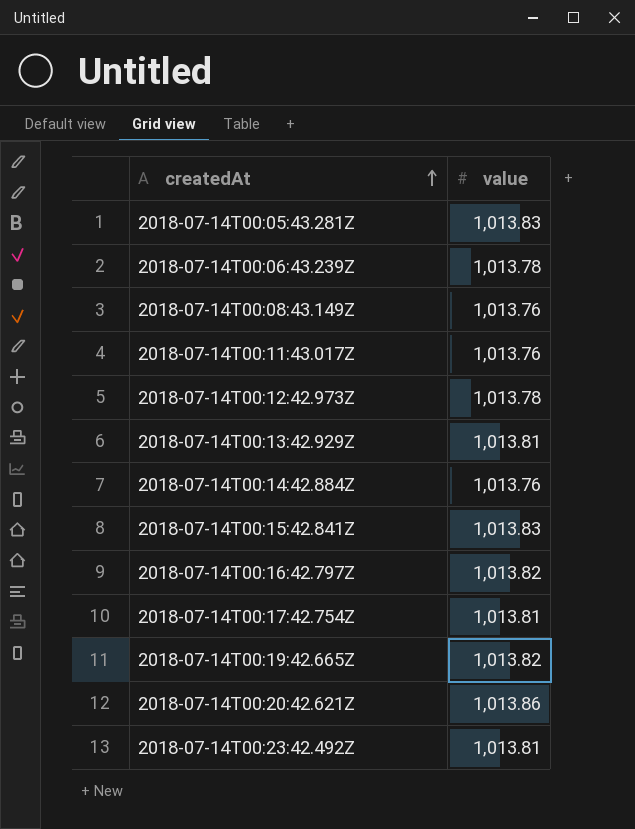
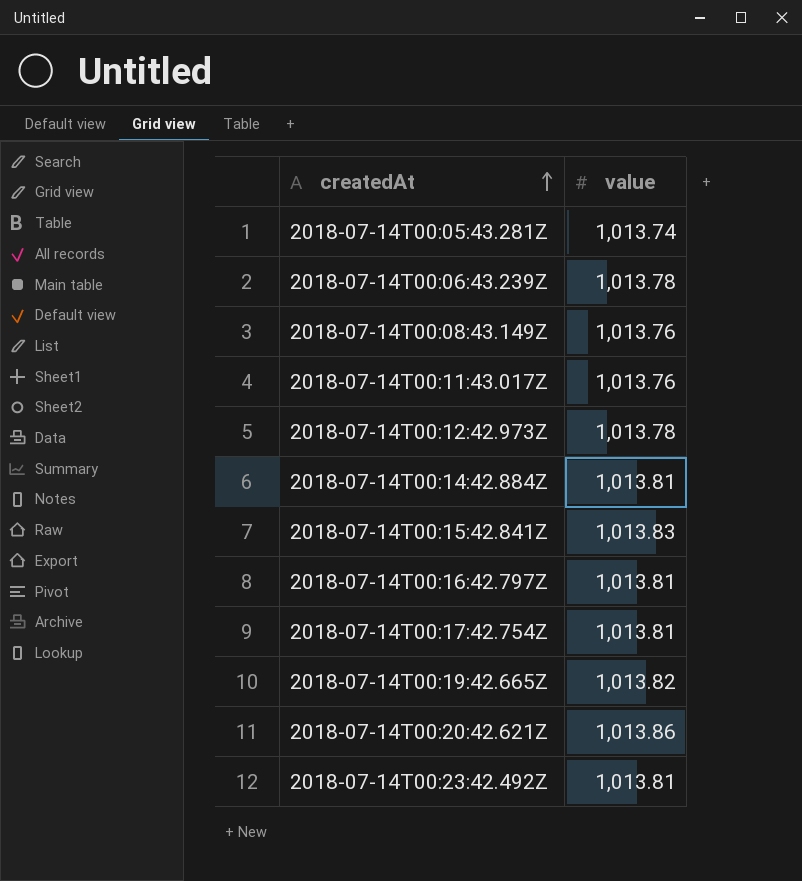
row 2018-07-14T00:13:42.929Z: 1,013.81 -> none
2018-07-14T00:05:43.281Z | value: 1,013.83 -> 1,013.74
2018-07-14T00:14:42.884Z | value: 1,013.76 -> 1,013.81
2018-07-14T00:16:42.797Z | value: 1,013.82 -> 1,013.81

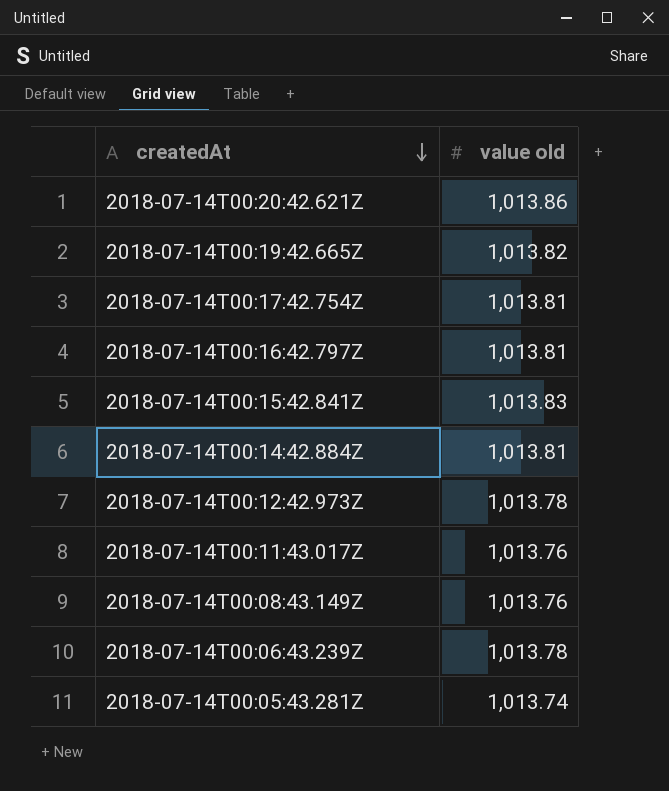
row order: createdAt ascending -> createdAt descending
column name: value -> value old
row 2018-07-14T00:23:42.492Z: 1,013.81 -> none

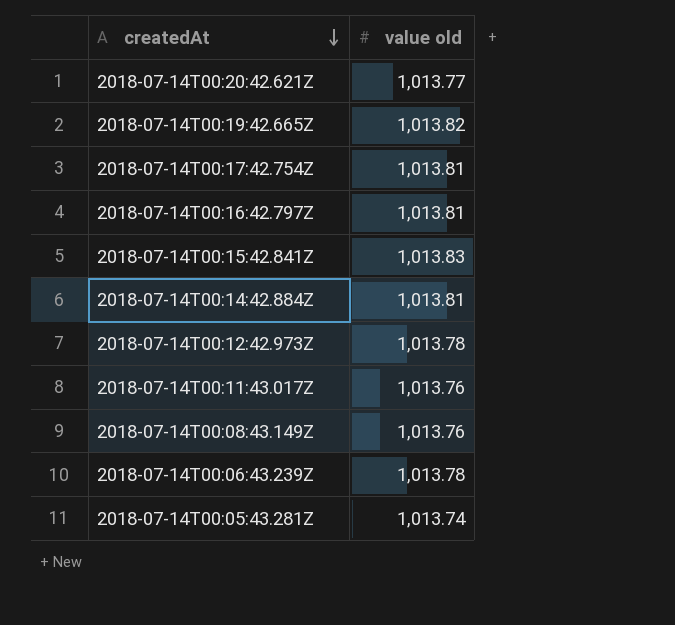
2018-07-14T00:20:42.621Z | value old: 1,013.86 -> 1,013.77

